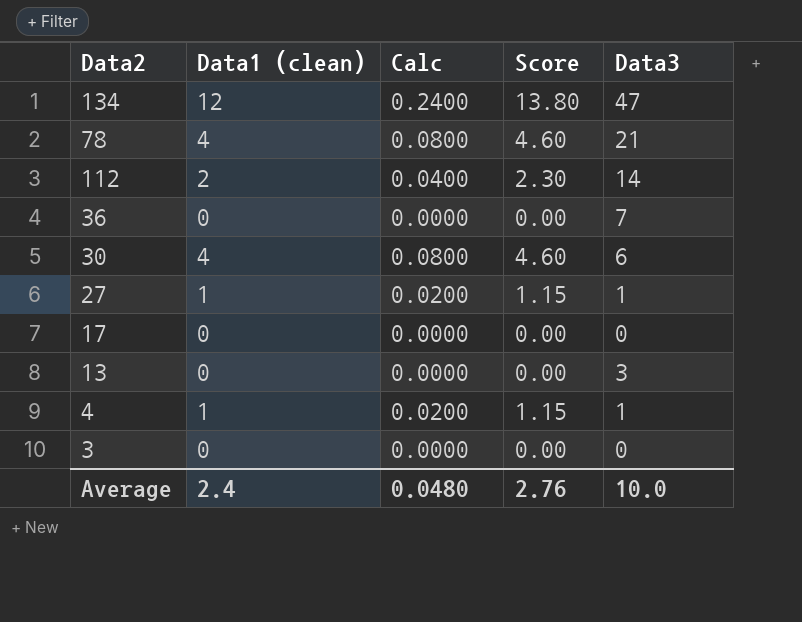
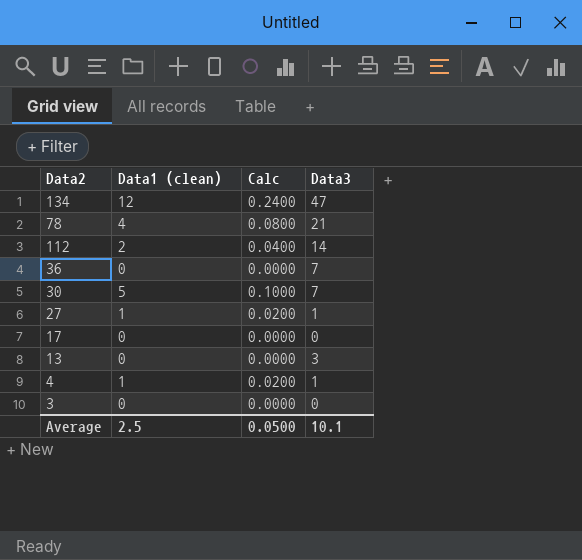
column Score | formula: [Data1 (clean)] * 1.15 -> none
30 | Data1 (clean): 4 -> 5
30 | Calc: 0.0800 -> 0.1000
30 | Data3: 6 -> 7
Average | Data1 (clean): 2.4 -> 2.5
Average | Calc: 0.0480 -> 0.0500
Average | Data3: 10.0 -> 10.1

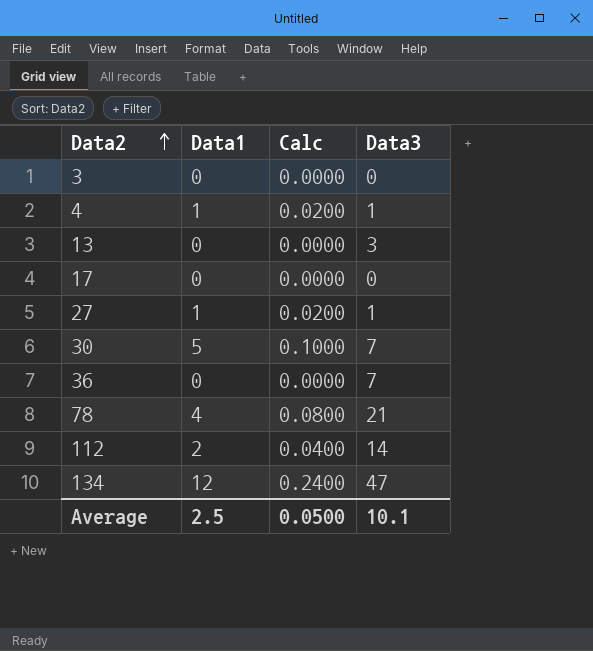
row order: none -> Data2 ascending
column name: Data1 (clean) -> Data1

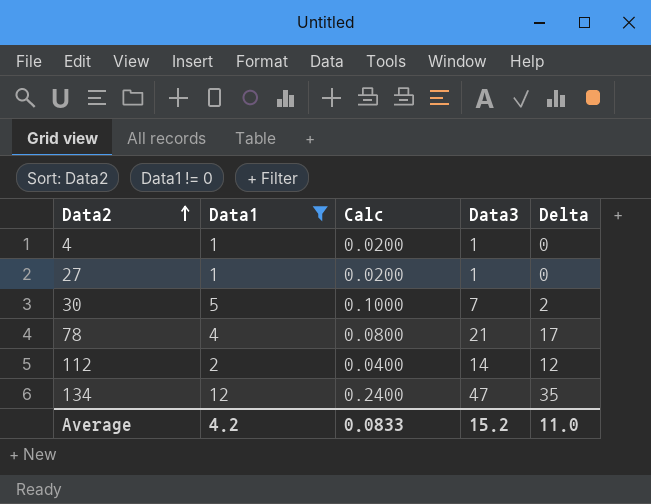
filter: none -> Data1 != 0
column Delta | formula: none -> [Data3] - [Data1]
Average | Data1: 2.5 -> 4.2
Average | Calc: 0.0500 -> 0.0833
Average | Data3: 10.1 -> 15.2

